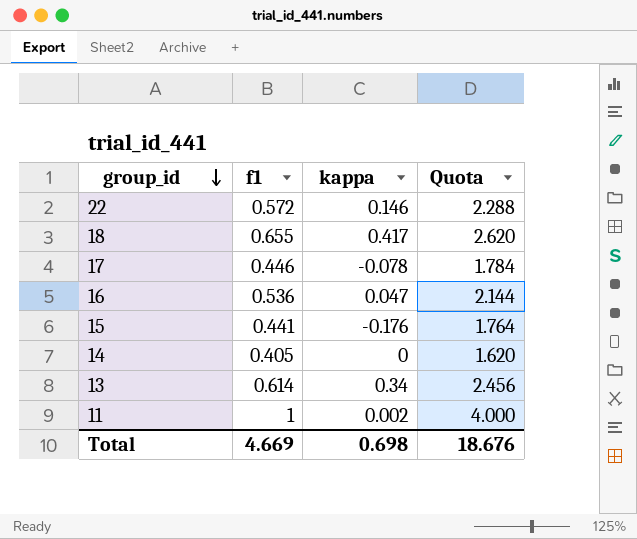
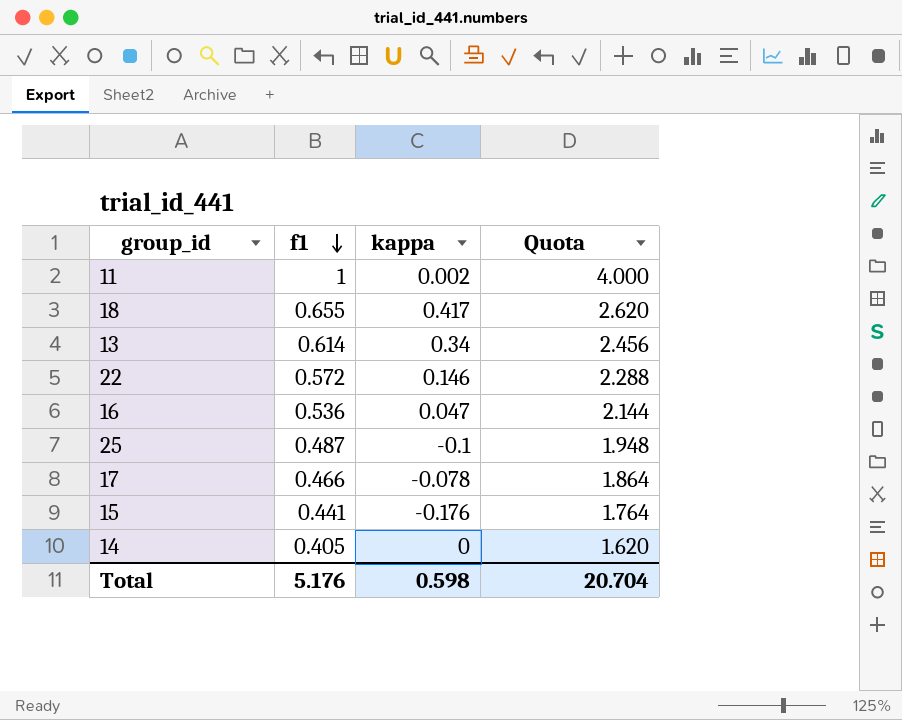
row order: group_id descending -> f1 descending
row 25: none -> 0.487 | -0.1 | 1.948
17 | f1: 0.446 -> 0.466
17 | Quota: 1.784 -> 1.864
Total | f1: 4.669 -> 5.176
Total | kappa: 0.698 -> 0.598
Total | Quota: 18.676 -> 20.704

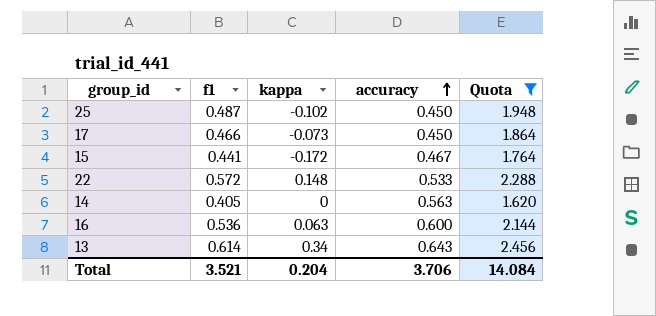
filter: none -> Quota <= 2.456
row order: f1 descending -> accuracy ascending
column accuracy | position: none -> 4
25 | kappa: -0.1 -> -0.102
17 | kappa: -0.078 -> -0.073
15 | kappa: -0.176 -> -0.172
22 | kappa: 0.146 -> 0.148
16 | kappa: 0.047 -> 0.063
Total | f1: 5.176 -> 3.521
Total | kappa: 0.598 -> 0.204
Total | Quota: 20.704 -> 14.084

